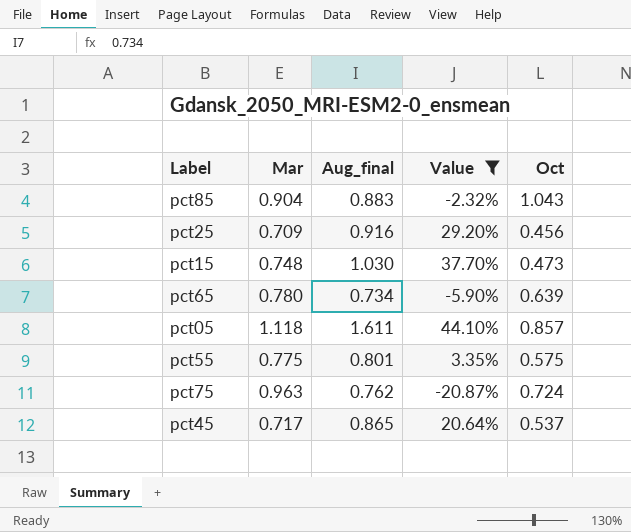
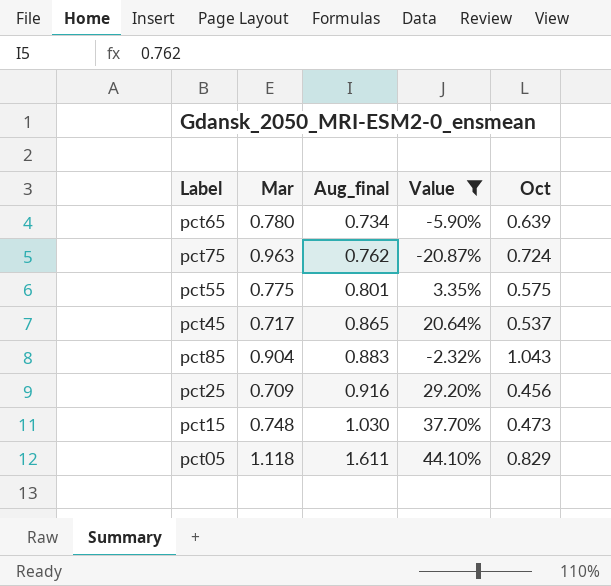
row order: none -> Aug_final ascending
pct05 | Oct: 0.857 -> 0.829

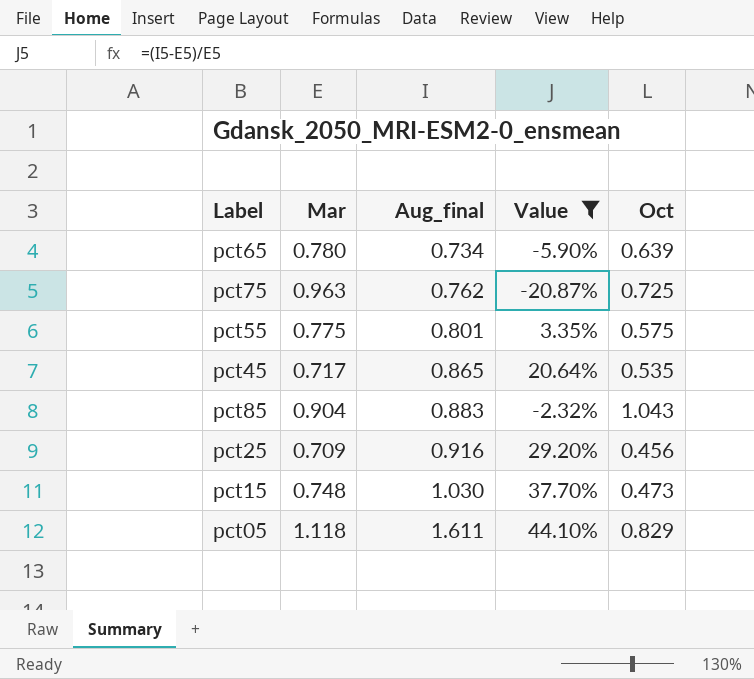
pct75 | Oct: 0.724 -> 0.725
pct45 | Oct: 0.537 -> 0.535

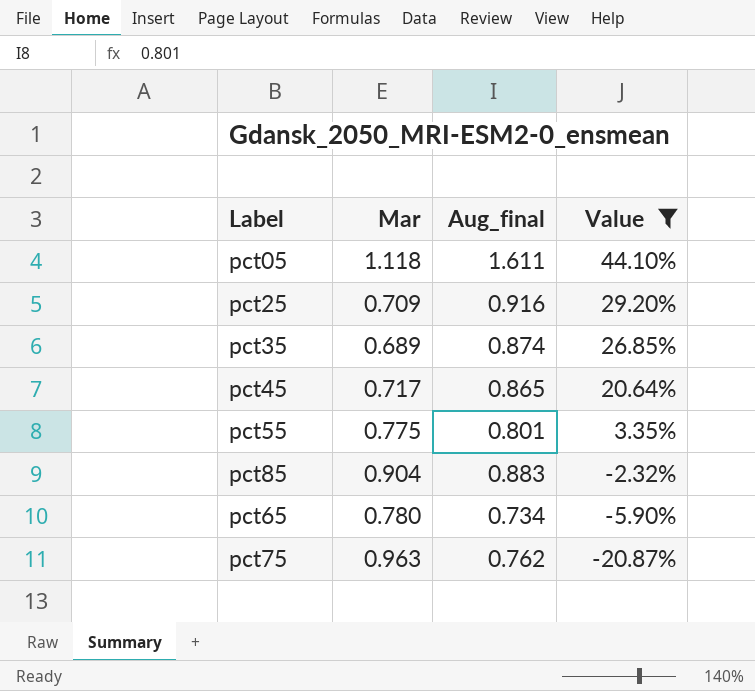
row order: Aug_final ascending -> Value descending
column Oct | position: 5 -> none
row pct15: 0.748 | 1.030 | 37.70% | 0.473 -> none
row pct35: none -> 0.689 | 0.874 | 26.85%

